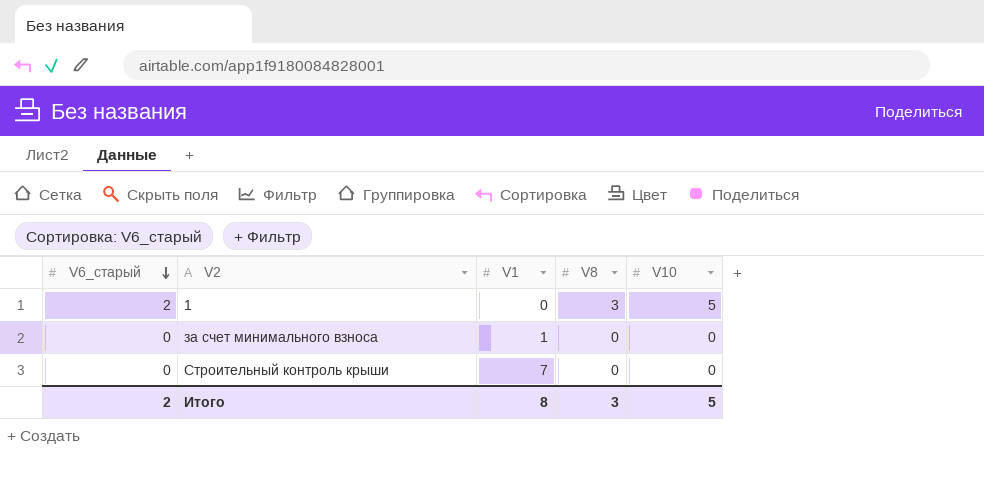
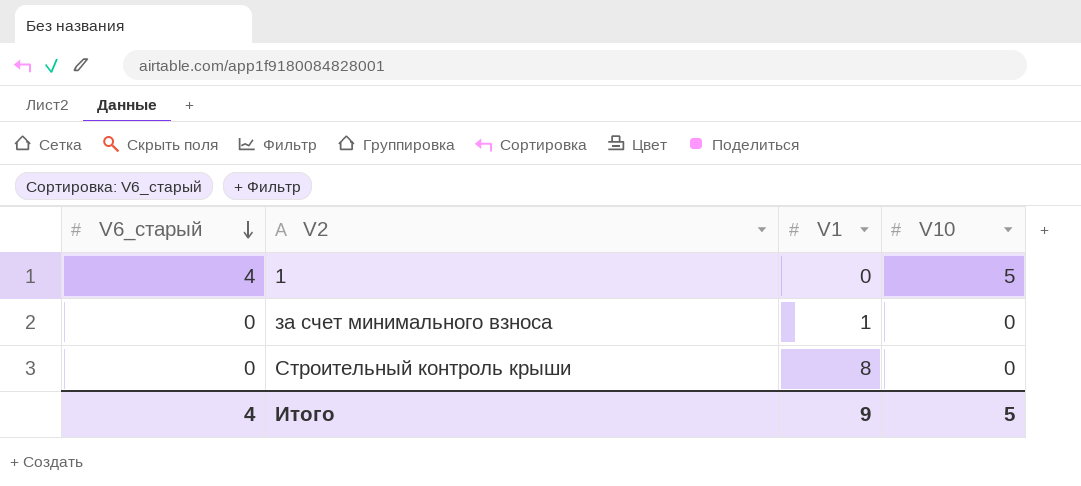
column V8 | position: 4 -> none
1 | V6_старый: 2 -> 4
Строительный контроль крыши | V1: 7 -> 8
Итого | V6_старый: 2 -> 4
Итого | V1: 8 -> 9

